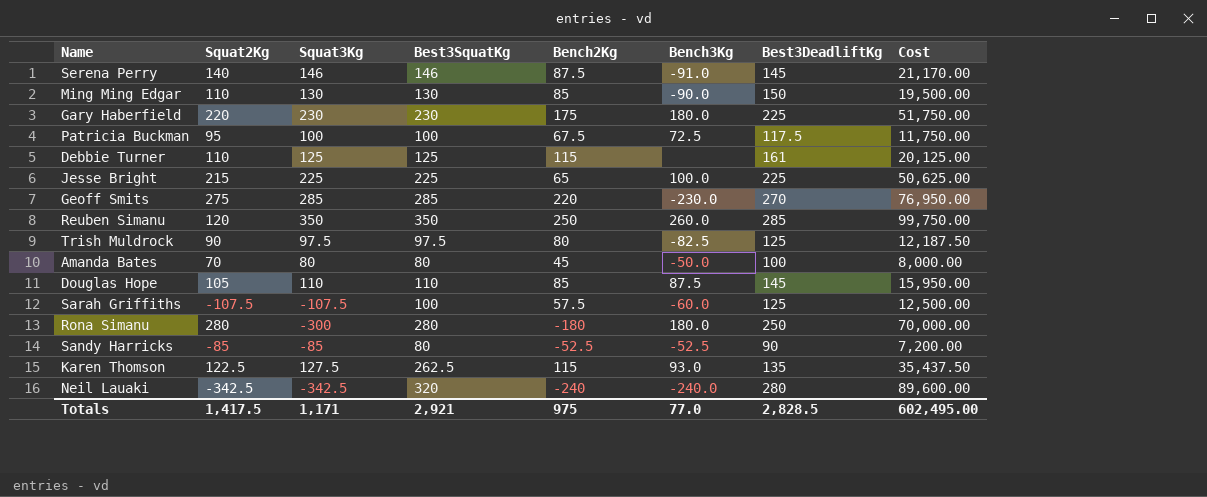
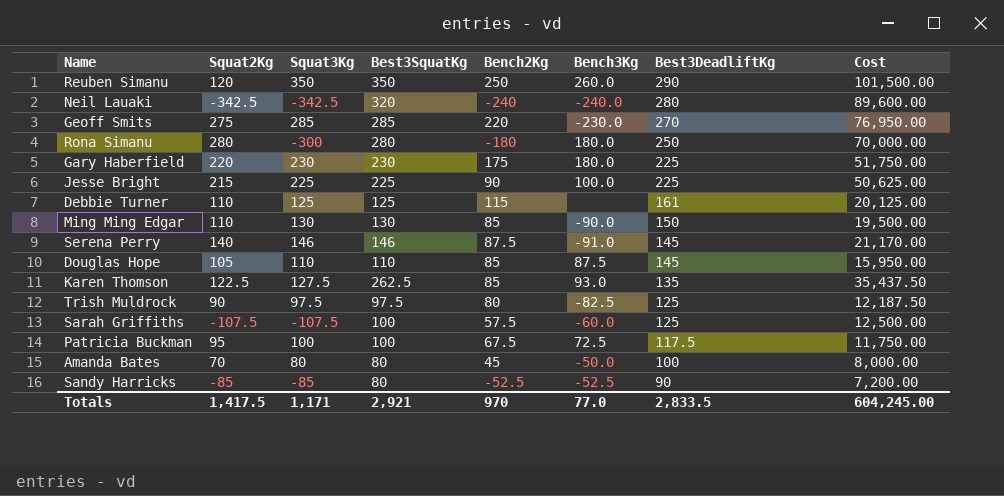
row order: none -> Best3DeadliftKg descending
Reuben Simanu | Best3DeadliftKg: 285 -> 290
Reuben Simanu | Cost: 99,750.00 -> 101,500.00
Jesse Bright | Bench2Kg: 65 -> 90
Karen Thomson | Bench2Kg: 115 -> 85
Totals | Bench2Kg: 975 -> 970
Totals | Best3DeadliftKg: 2,828.5 -> 2,833.5
Totals | Cost: 602,495.00 -> 604,245.00

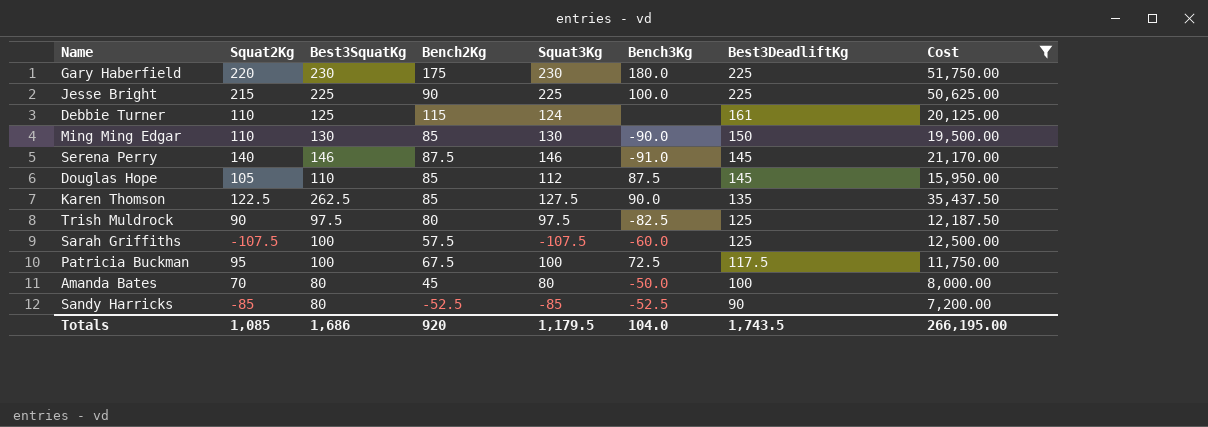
filter: none -> Cost <= 51,750.00
column Squat3Kg | position: 3 -> 5
Debbie Turner | Squat3Kg: 125 -> 124
Douglas Hope | Squat3Kg: 110 -> 112
Karen Thomson | Bench3Kg: 93.0 -> 90.0
Totals | Squat2Kg: 1,417.5 -> 1,085
Totals | Best3SquatKg: 2,921 -> 1,686
Totals | Bench2Kg: 970 -> 920
Totals | Squat3Kg: 1,171 -> 1,179.5
Totals | Bench3Kg: 77.0 -> 104.0
Totals | Best3DeadliftKg: 2,833.5 -> 1,743.5
Totals | Cost: 604,245.00 -> 266,195.00

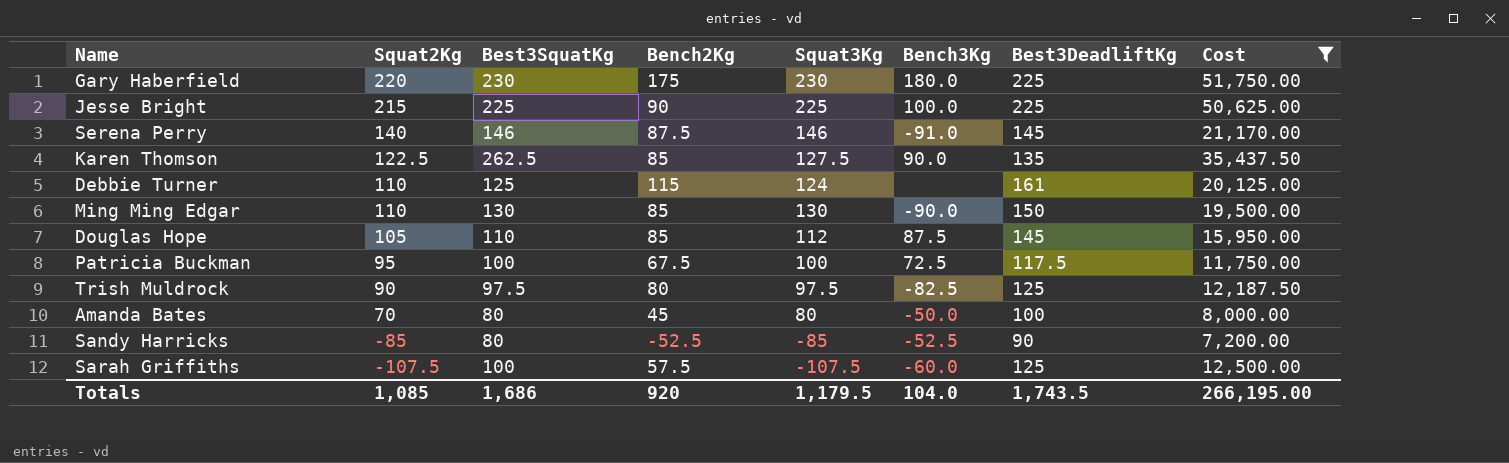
row order: Best3DeadliftKg descending -> Squat2Kg descending

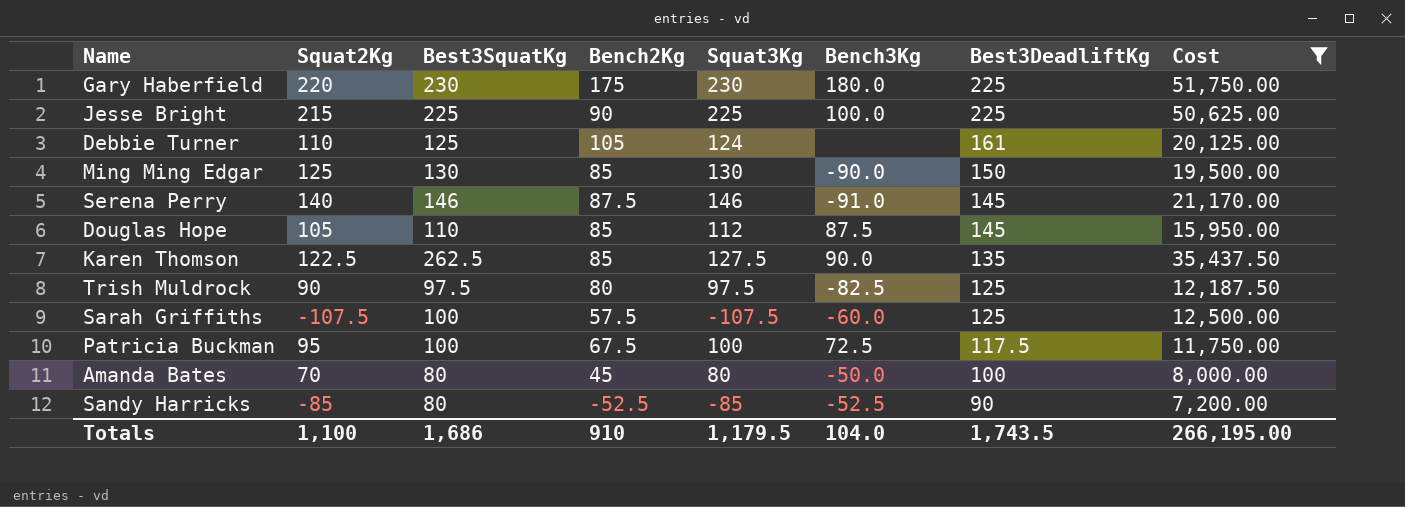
row order: Squat2Kg descending -> Best3DeadliftKg descending
Debbie Turner | Bench2Kg: 115 -> 105
Ming Ming Edgar | Squat2Kg: 110 -> 125
Totals | Squat2Kg: 1,085 -> 1,100
Totals | Bench2Kg: 920 -> 910

